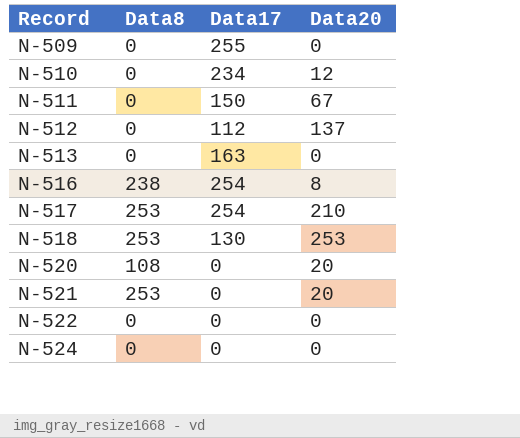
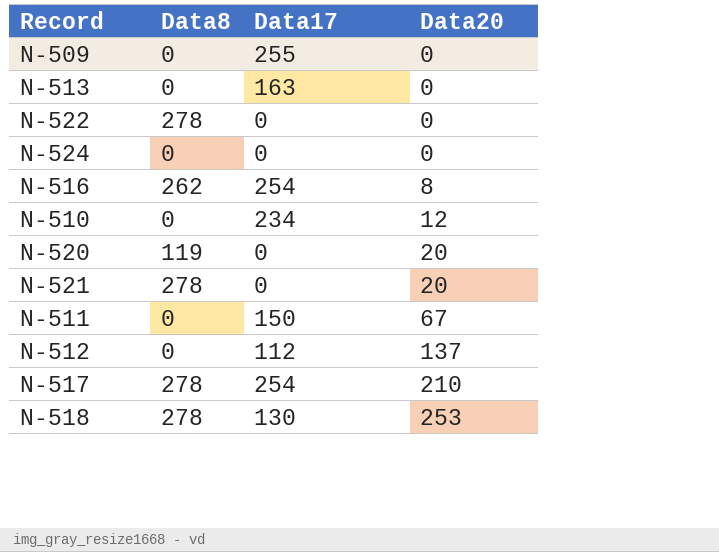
row order: Record ascending -> Data20 ascending
N-522 | Data8: 0 -> 278
N-516 | Data8: 238 -> 262
N-520 | Data8: 108 -> 119
N-521 | Data8: 253 -> 278
N-517 | Data8: 253 -> 278
N-518 | Data8: 253 -> 278

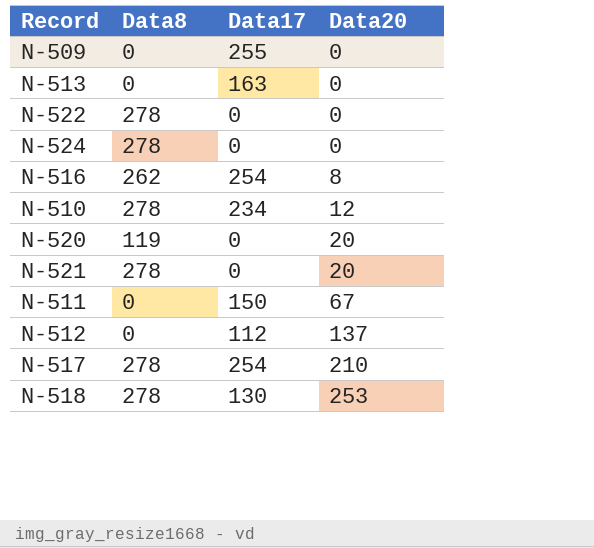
N-524 | Data8: 0 -> 278
N-510 | Data8: 0 -> 278

